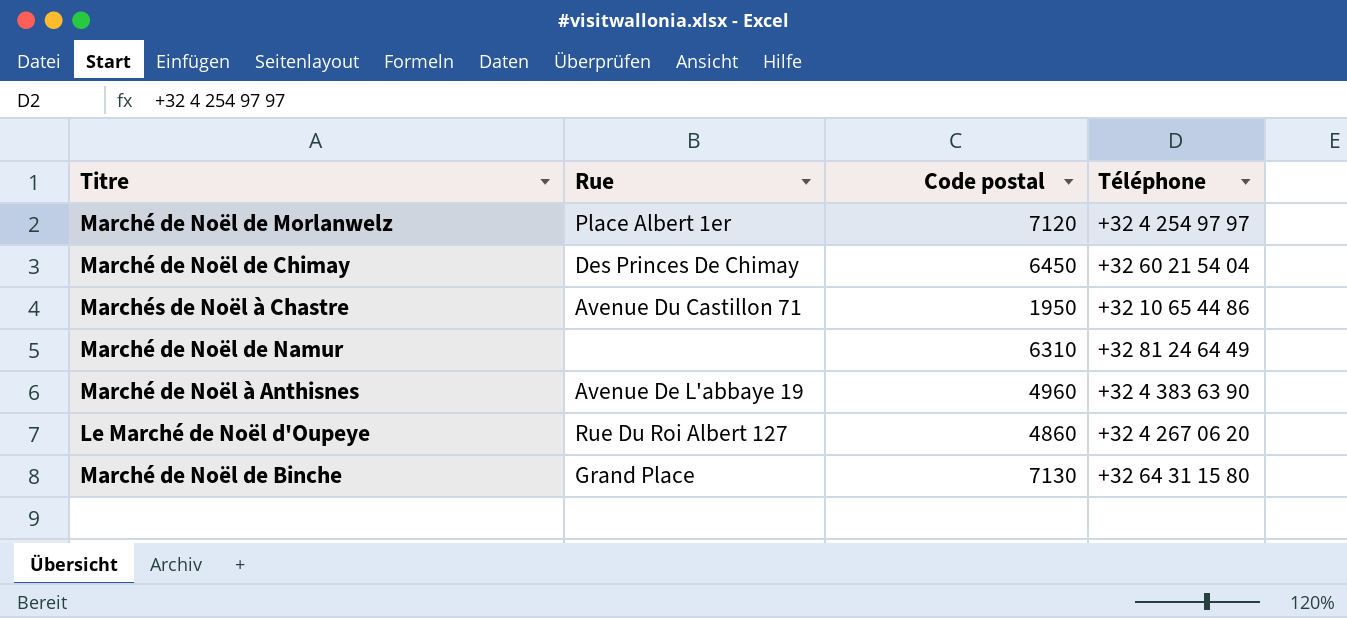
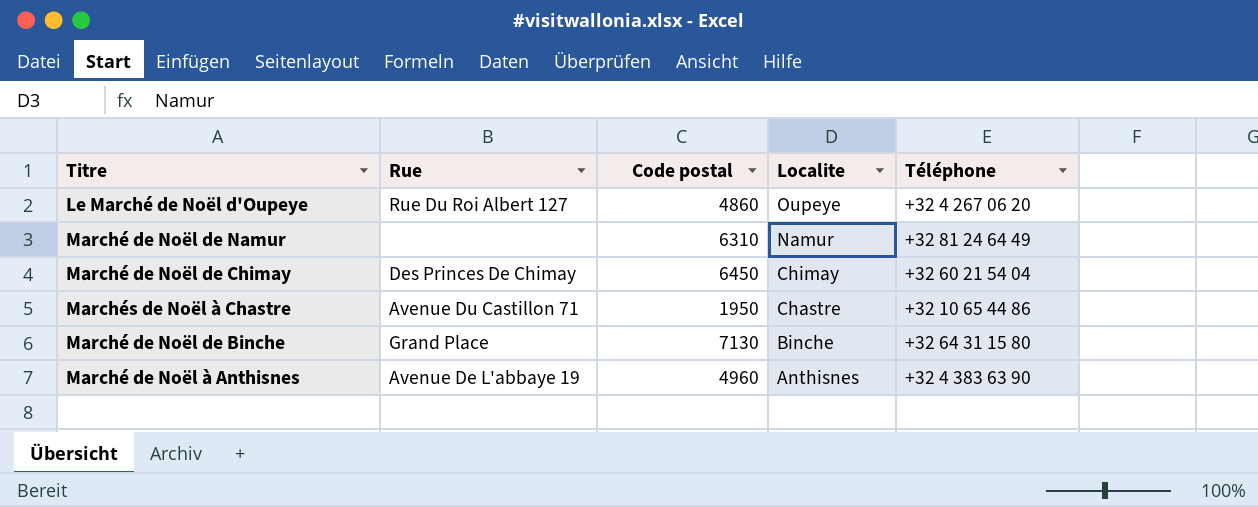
row order: none -> Localite descending
column Localite | position: none -> 4
row Marché de Noël de Morlanwelz: Place Albert 1er | 7120 | +32 4 254 97 97 -> none

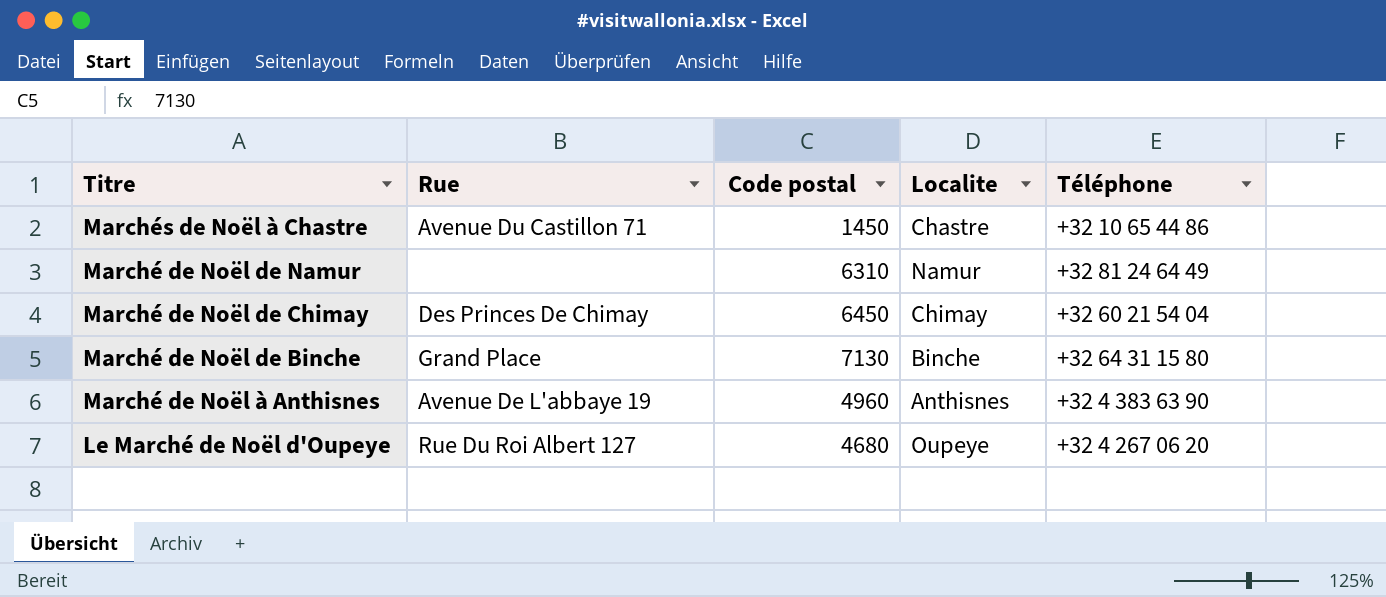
row order: Localite descending -> Titre descending
Marchés de Noël à Chastre | Code postal: 1950 -> 1450
Le Marché de Noël d'Oupeye | Code postal: 4860 -> 4680

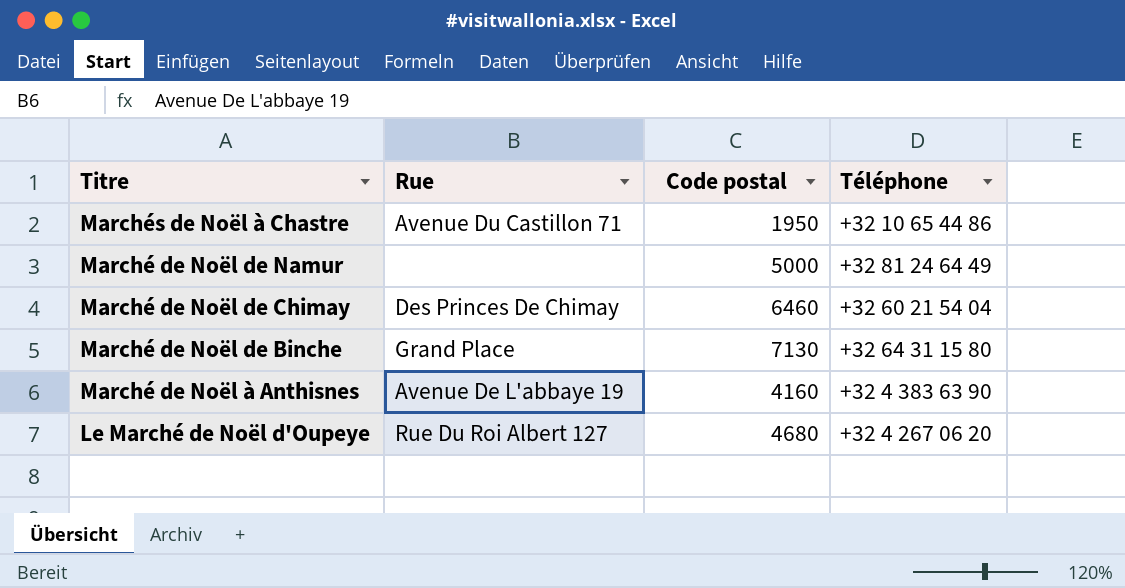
column Localite | position: 4 -> none
Marchés de Noël à Chastre | Code postal: 1450 -> 1950
Marché de Noël de Namur | Code postal: 6310 -> 5000
Marché de Noël de Chimay | Code postal: 6450 -> 6460
Marché de Noël à Anthisnes | Code postal: 4960 -> 4160

